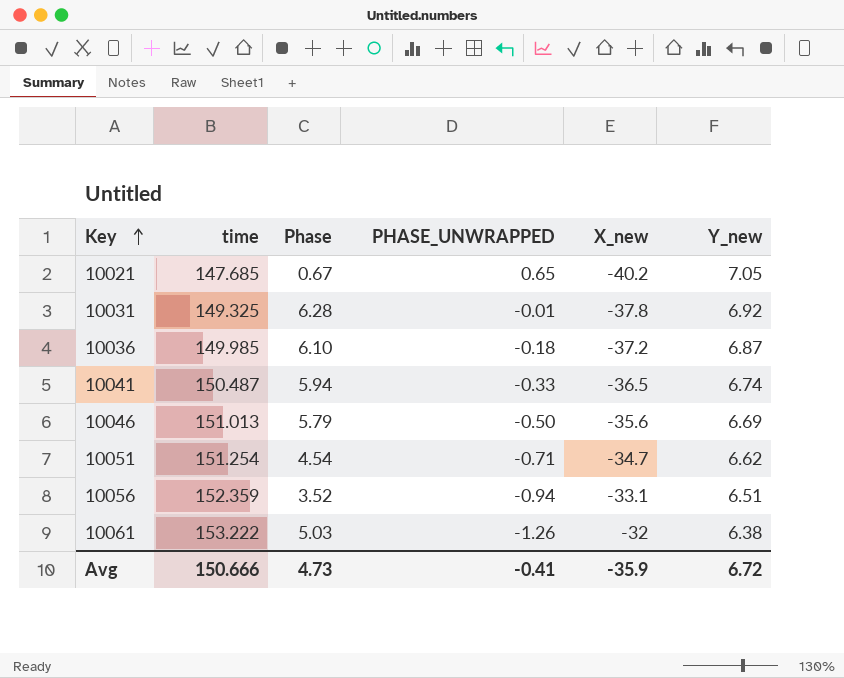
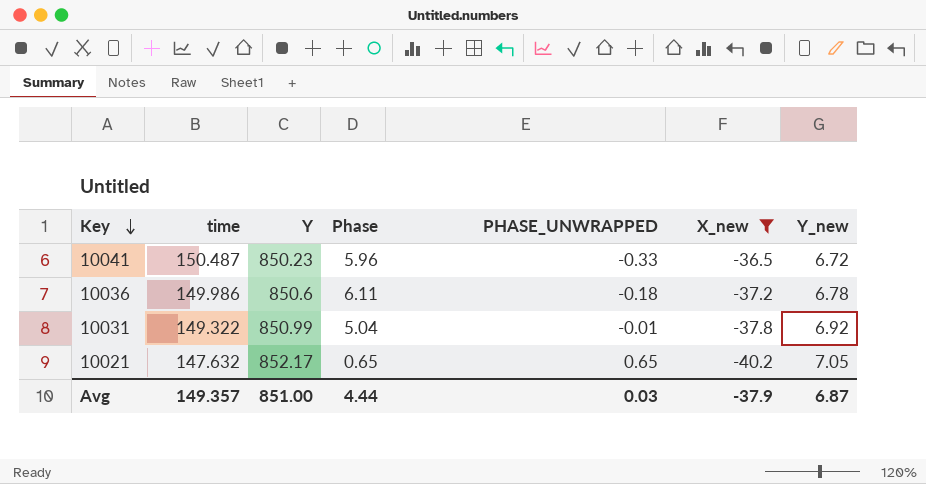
filter: none -> X_new <= -36.5
row order: Key ascending -> Key descending
column Y | position: none -> 3
10041 | Phase: 5.94 -> 5.96
10041 | Y_new: 6.74 -> 6.72
10036 | time: 149.985 -> 149.986
10036 | Phase: 6.10 -> 6.11
10036 | Y_new: 6.87 -> 6.78
10031 | time: 149.325 -> 149.322
10031 | Phase: 6.28 -> 5.04
10021 | time: 147.685 -> 147.632
10021 | Phase: 0.67 -> 0.65
Avg | time: 150.666 -> 149.357
Avg | Phase: 4.73 -> 4.44
Avg | PHASE_UNWRAPPED: -0.41 -> 0.03
Avg | X_new: -35.9 -> -37.9
Avg | Y_new: 6.72 -> 6.87

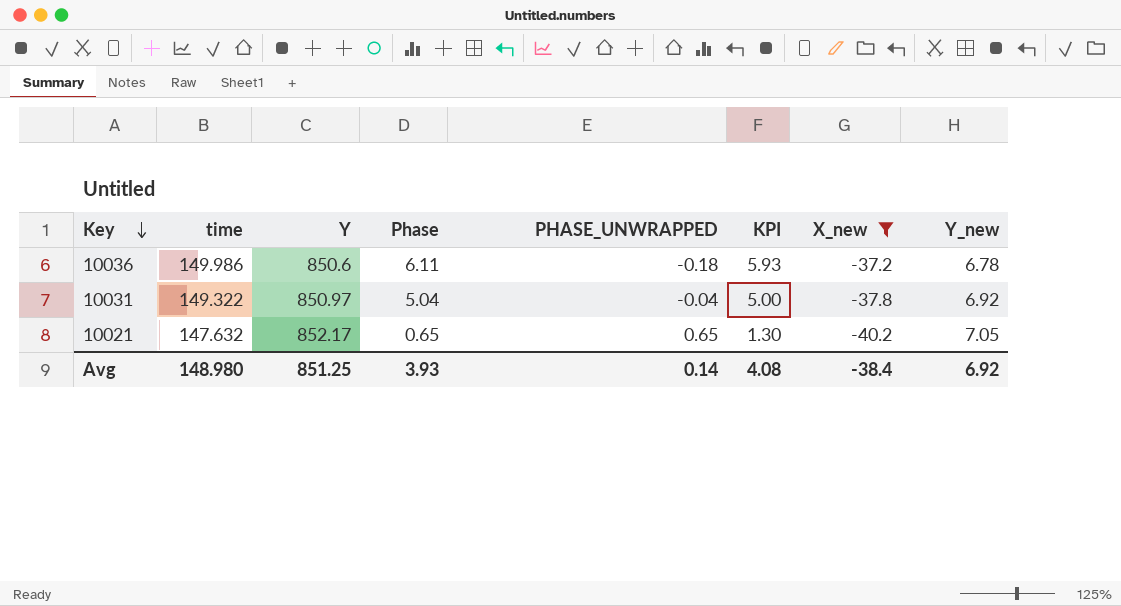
column KPI | formula: none -> [Phase] + [PHASE_UNWRAPPED]
row 10041: 150.487 | 850.23 | 5.96 | -0.33 | -36.5 | 6.72 -> none
10031 | Y: 850.99 -> 850.97
10031 | PHASE_UNWRAPPED: -0.01 -> -0.04
Avg | time: 149.357 -> 148.980
Avg | Y: 851.00 -> 851.25
Avg | Phase: 4.44 -> 3.93
Avg | PHASE_UNWRAPPED: 0.03 -> 0.14
Avg | X_new: -37.9 -> -38.4
Avg | Y_new: 6.87 -> 6.92

